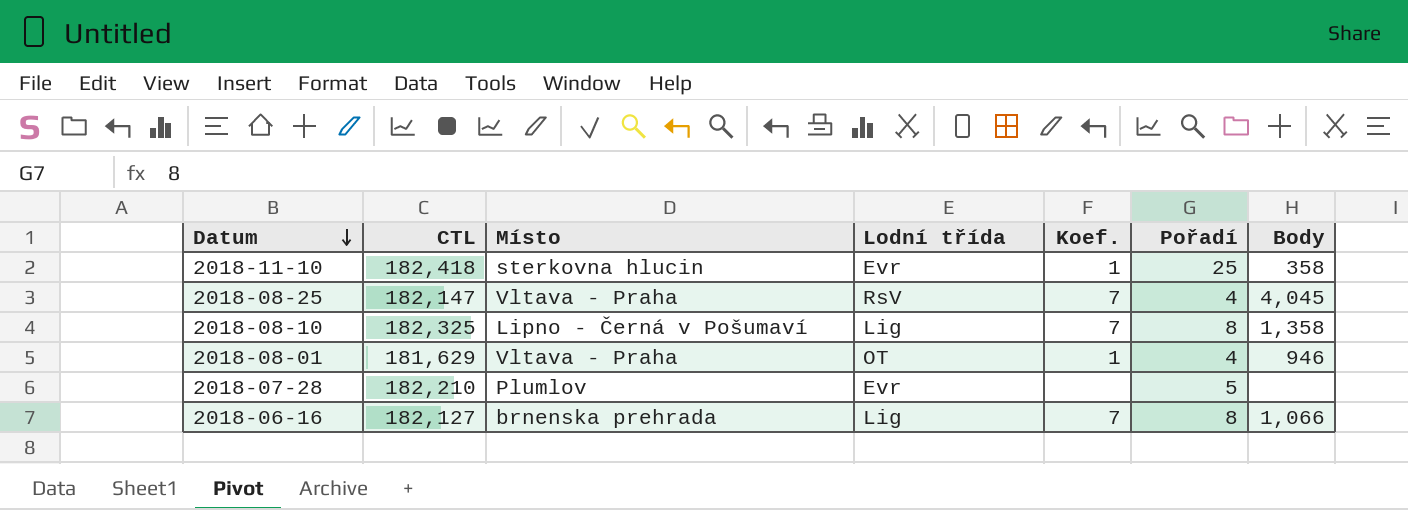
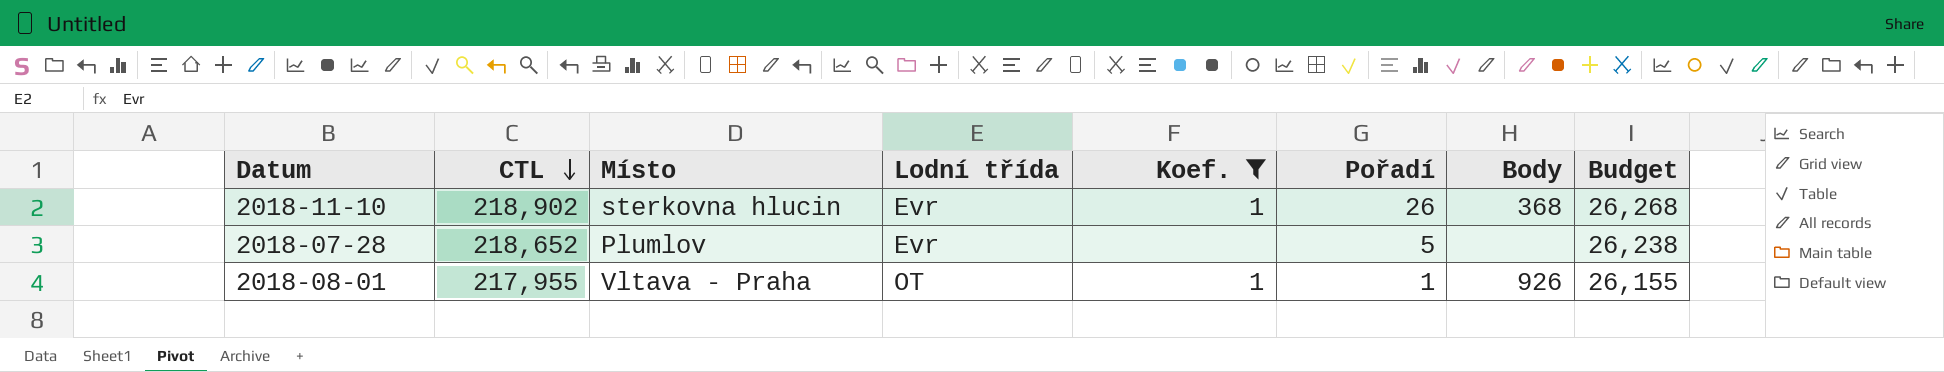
filter: none -> Koef. != 7
row order: Datum descending -> CTL descending
column Budget | formula: none -> [CTL] * 0.12
2018-11-10 | CTL: 182,418 -> 218,902
2018-11-10 | Pořadí: 25 -> 26
2018-11-10 | Body: 358 -> 368
2018-07-28 | CTL: 182,210 -> 218,652
2018-08-01 | CTL: 181,629 -> 217,955
2018-08-01 | Pořadí: 4 -> 1
2018-08-01 | Body: 946 -> 926

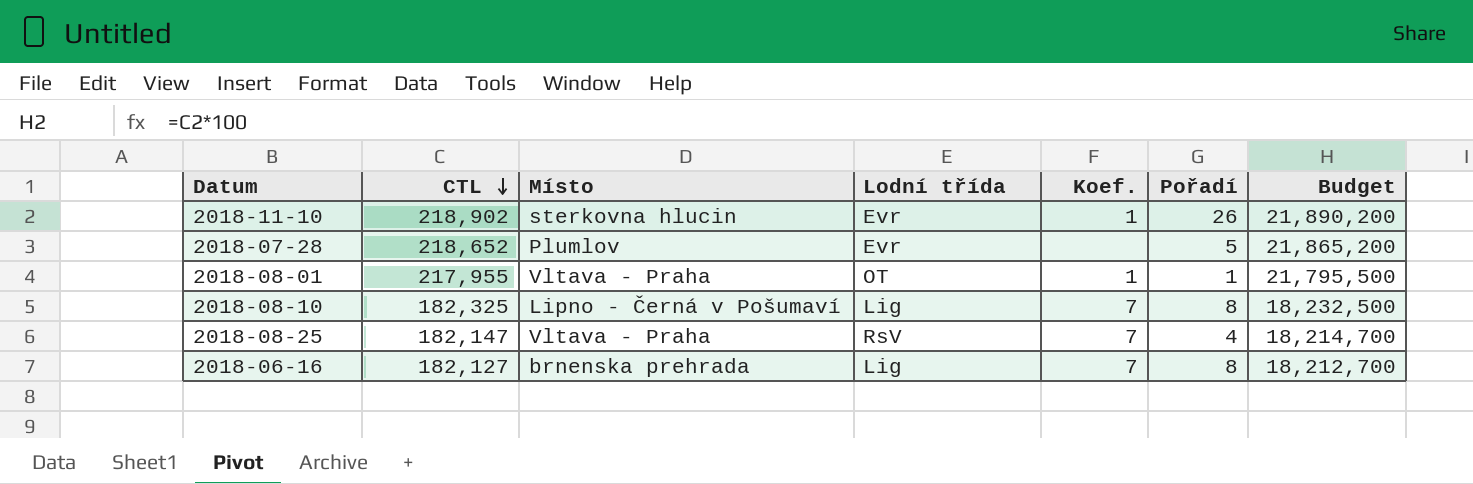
filter: Koef. != 7 -> none
column Body | position: 7 -> none
column Budget | formula: [CTL] * 0.12 -> [CTL] * 100

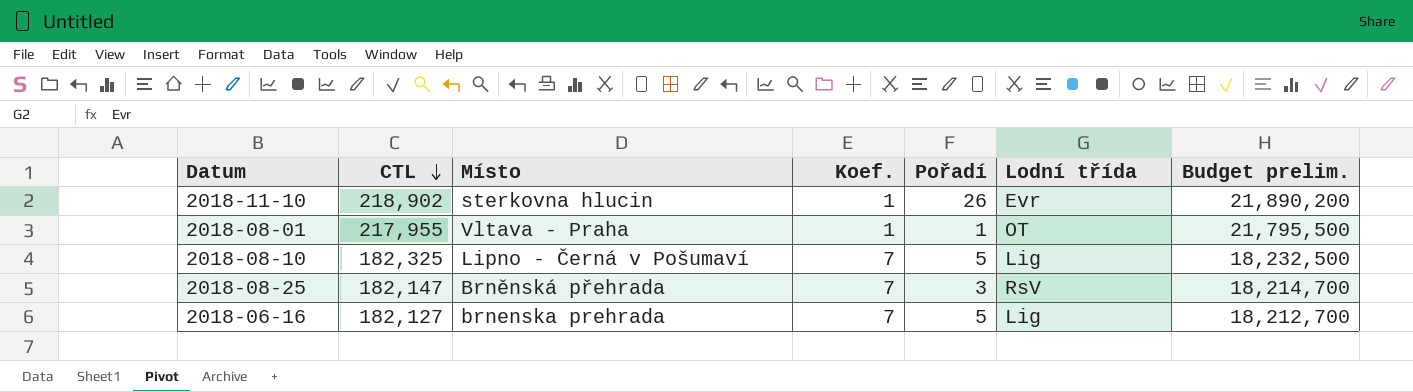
column Lodní třída | position: 4 -> 6
column name: Budget -> Budget prelim.
row 2018-07-28: 218,652 | Plumlov | Evr | none | 5 | 21,865,200 -> none
2018-08-10 | Pořadí: 8 -> 5
2018-08-25 | Místo: Vltava - Praha -> Brněnská přehrada
2018-08-25 | Pořadí: 4 -> 3
2018-06-16 | Pořadí: 8 -> 5

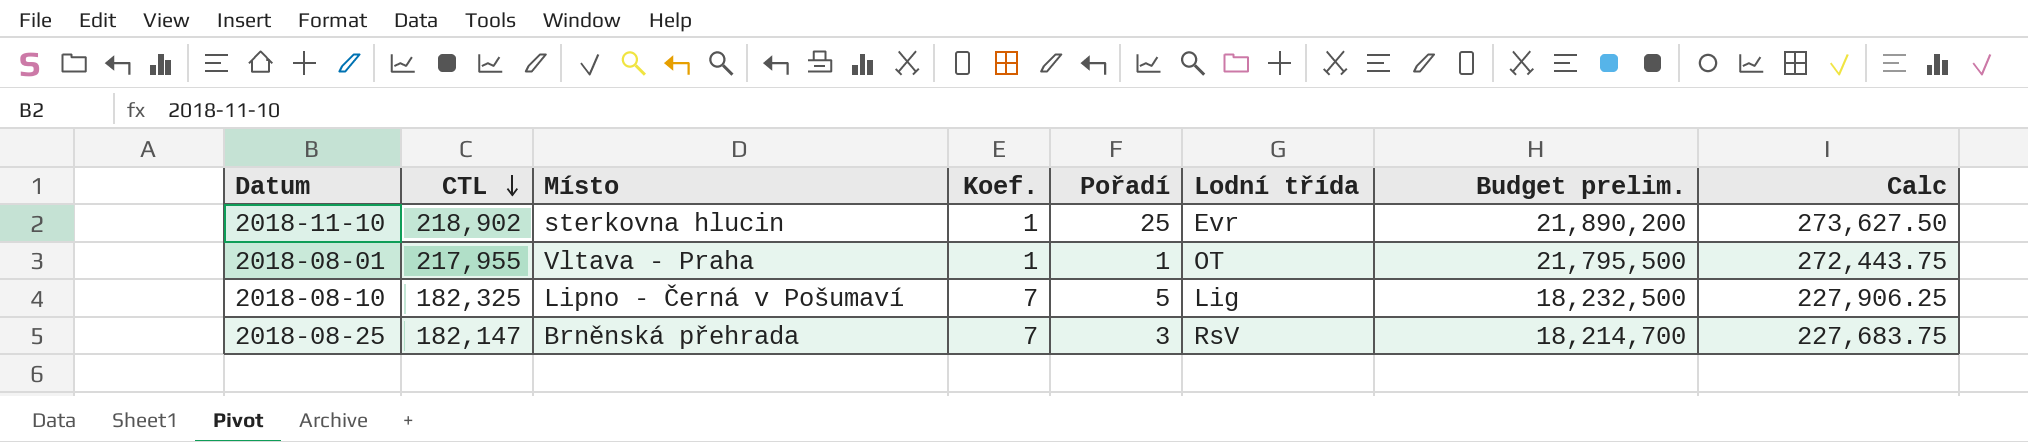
column Calc | formula: none -> [CTL] * 1.25
row 2018-06-16: 182,127 | brnenska prehrada | 7 | 5 | Lig | 18,212,700 -> none
2018-11-10 | Pořadí: 26 -> 25

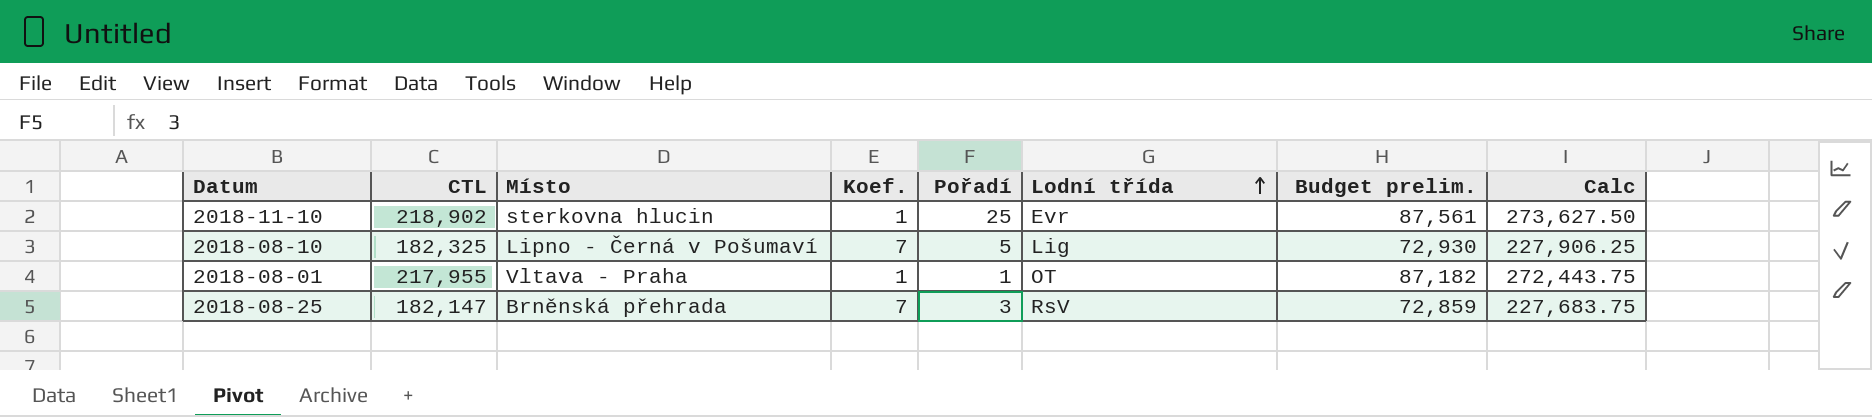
row order: CTL descending -> Lodní třída ascending
column Budget prelim. | formula: [CTL] * 100 -> [CTL] * 0.4

